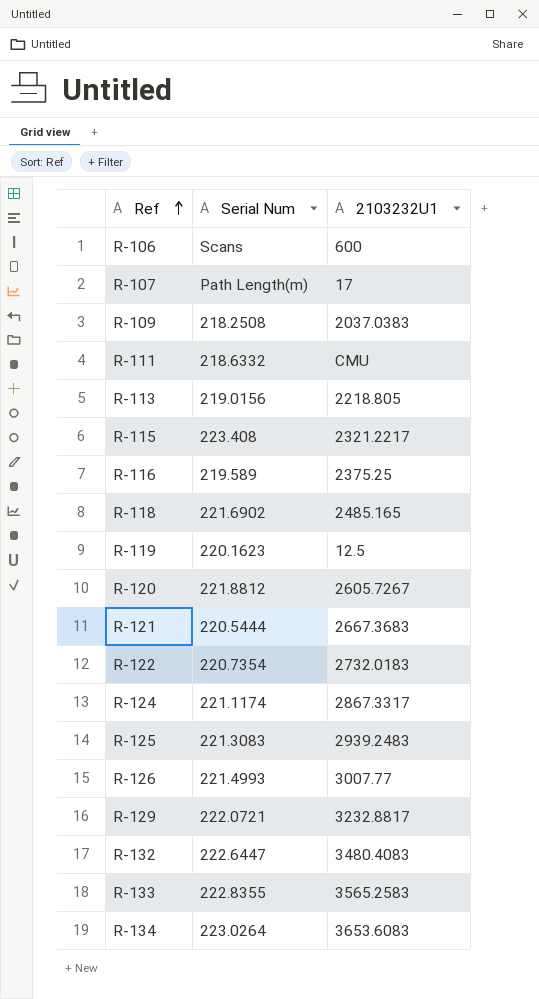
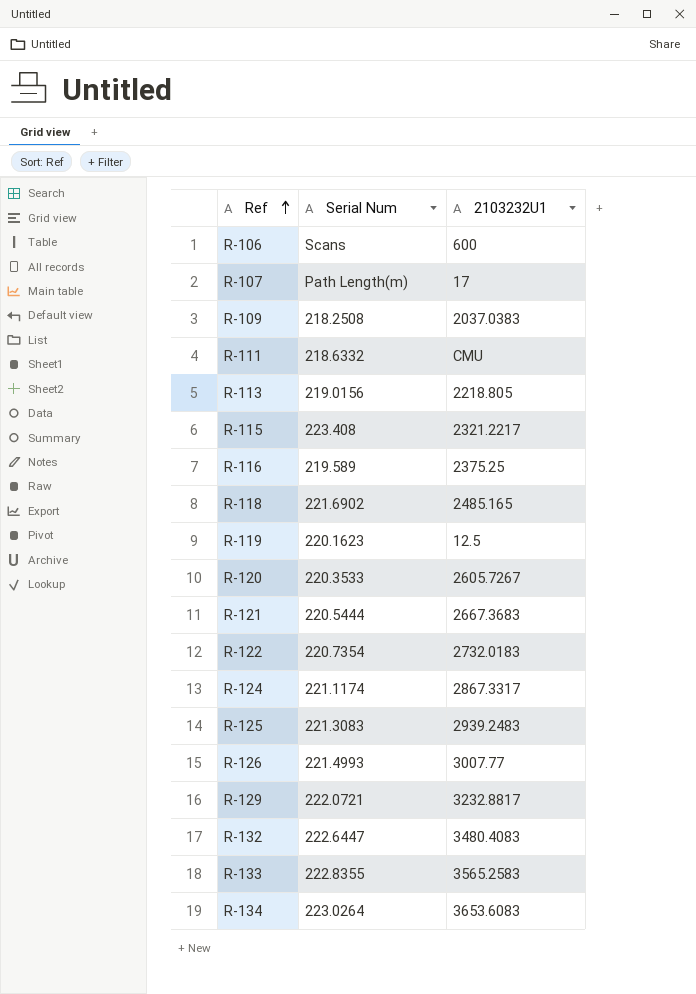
R-120 | Serial Num: 221.8812 -> 220.3533

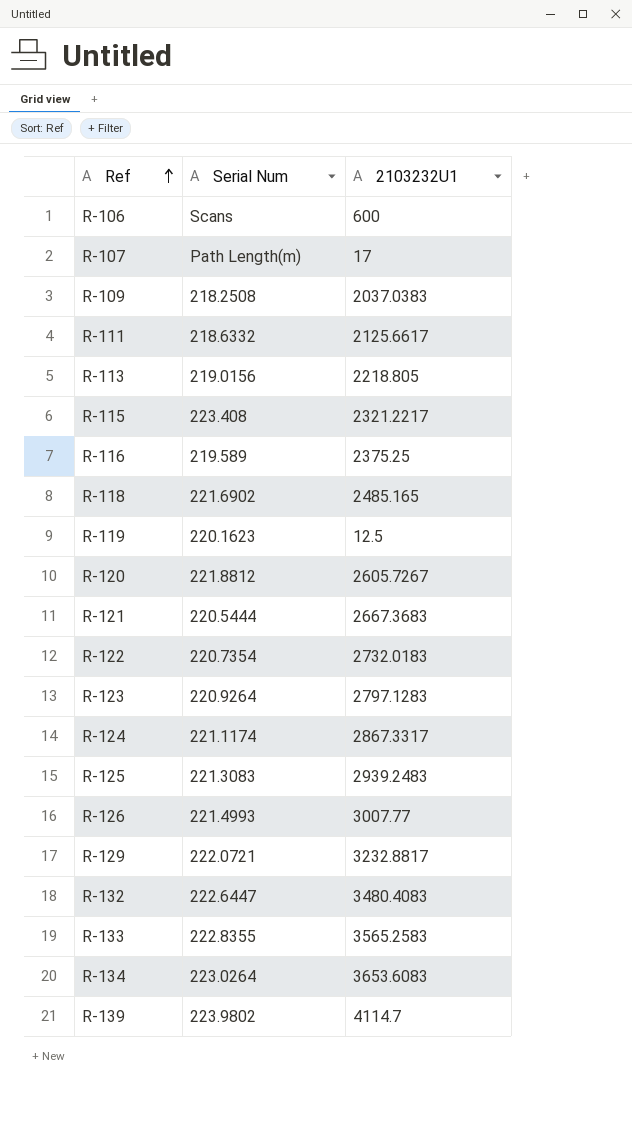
R-111 | 2103232U1: CMU -> 2125.6617
R-120 | Serial Num: 220.3533 -> 221.8812
row R-123: none -> 220.9264 | 2797.1283
row R-139: none -> 223.9802 | 4114.7

